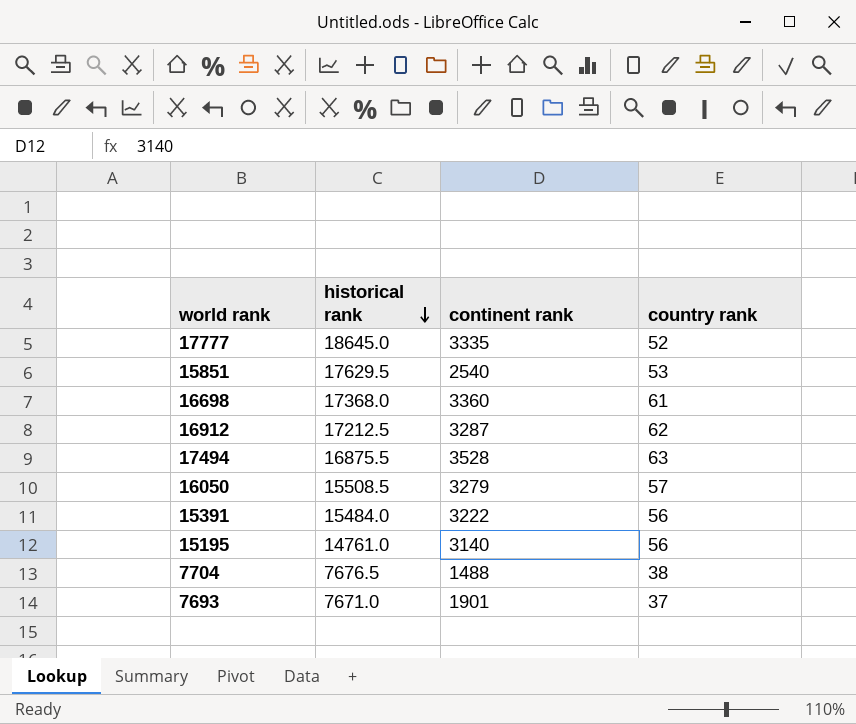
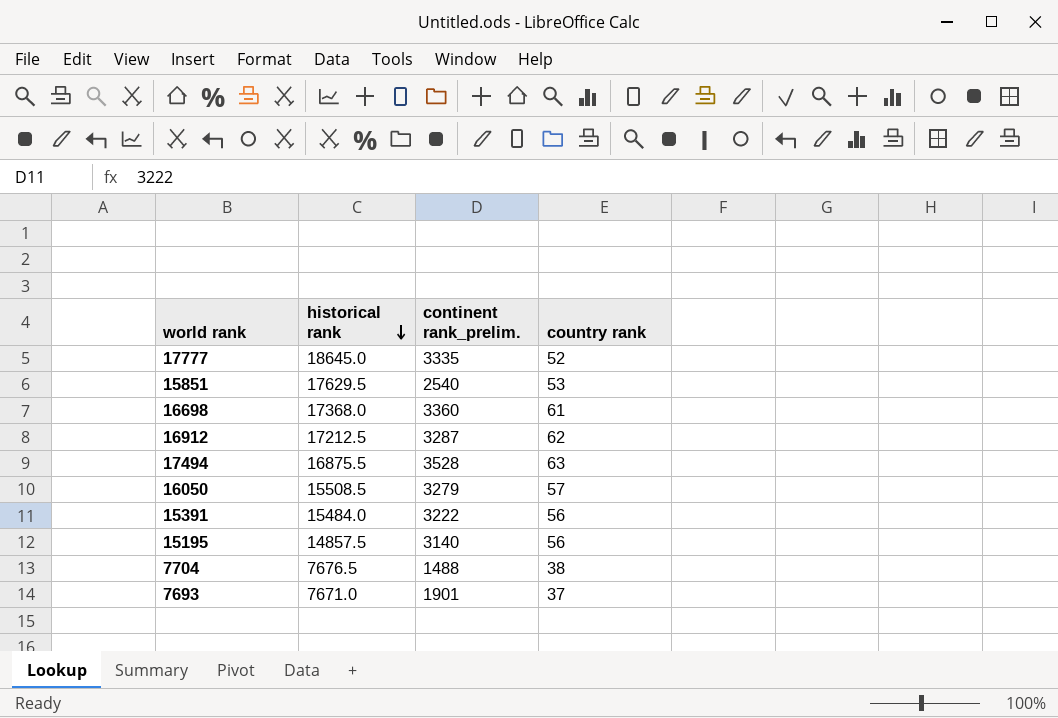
column name: continent rank -> continent rank_prelim.
15195 | historical rank: 14761.0 -> 14857.5

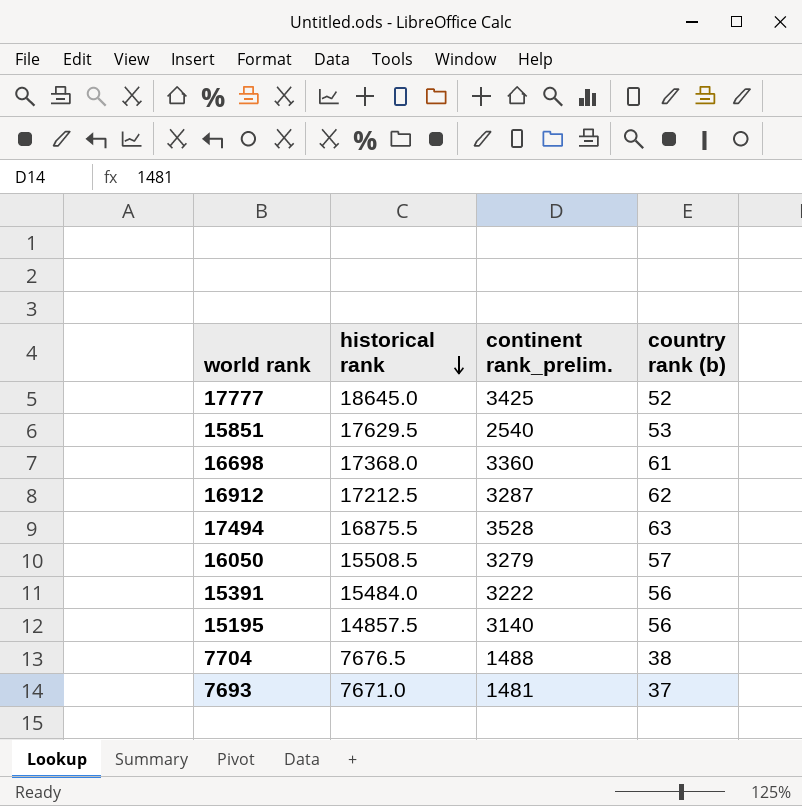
column name: country rank -> country rank (b)
17777 | continent rank_prelim.: 3335 -> 3425
7693 | continent rank_prelim.: 1901 -> 1481

